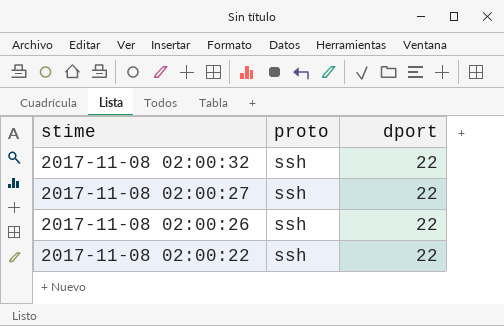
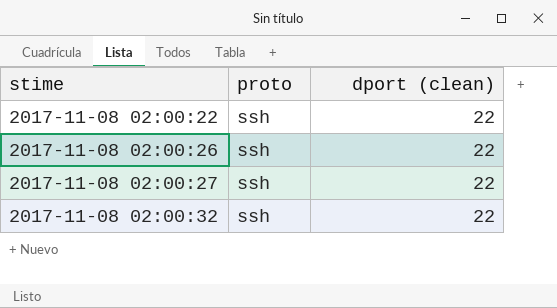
row order: stime descending -> stime ascending
column name: dport -> dport (clean)

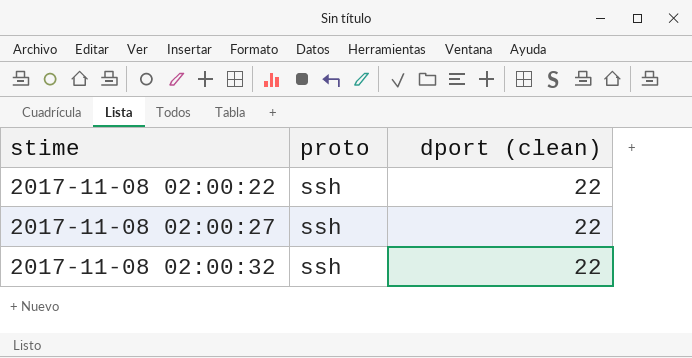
row 2017-11-08 02:00:26: ssh | 22 -> none

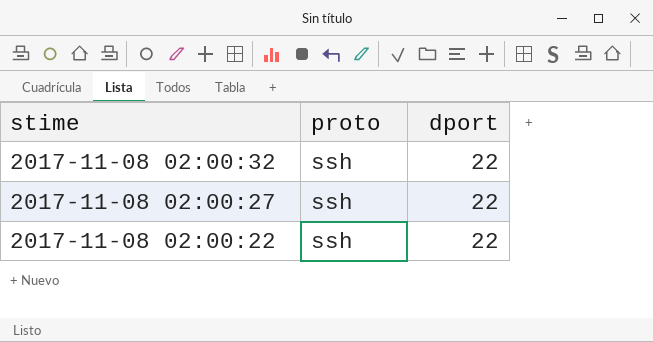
row order: stime ascending -> stime descending
column name: dport (clean) -> dport

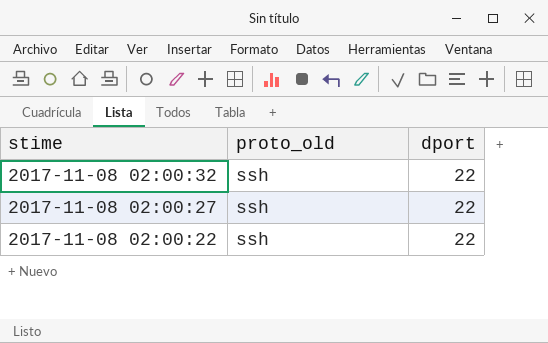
column name: proto -> proto_old

